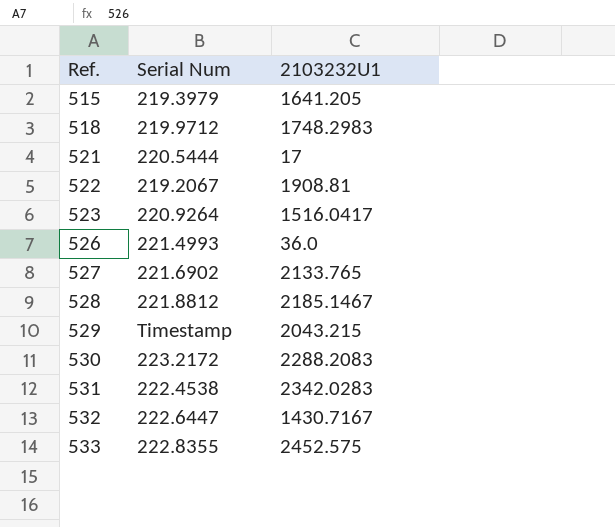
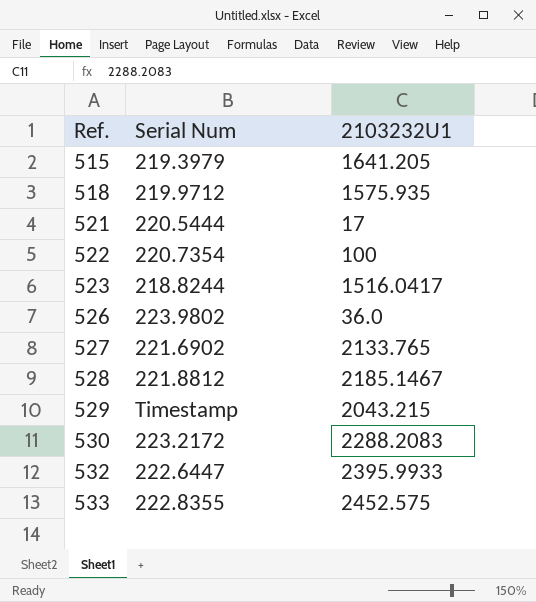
row 531: 222.4538 | 2342.0283 -> none
518 | 2103232U1: 1748.2983 -> 1575.935
522 | Serial Num: 219.2067 -> 220.7354
522 | 2103232U1: 1908.81 -> 100
523 | Serial Num: 220.9264 -> 218.8244
526 | Serial Num: 221.4993 -> 223.9802
532 | 2103232U1: 1430.7167 -> 2395.9933

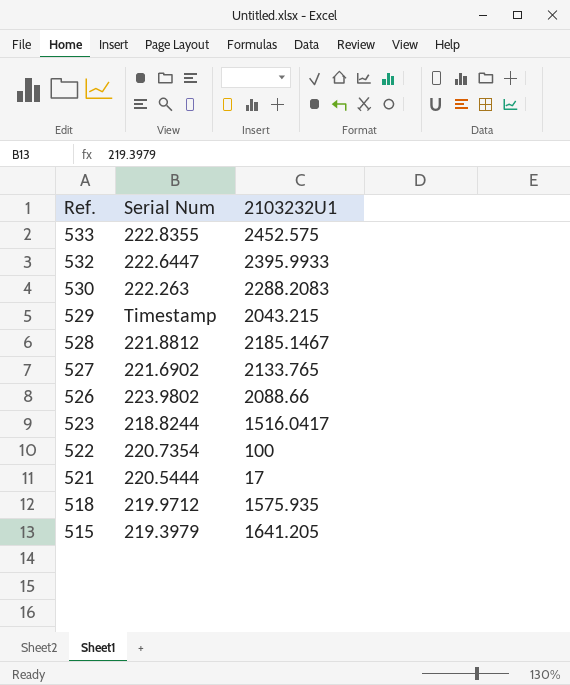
row order: Ref. ascending -> Ref. descending
530 | Serial Num: 223.2172 -> 222.263
526 | 2103232U1: 36.0 -> 2088.66

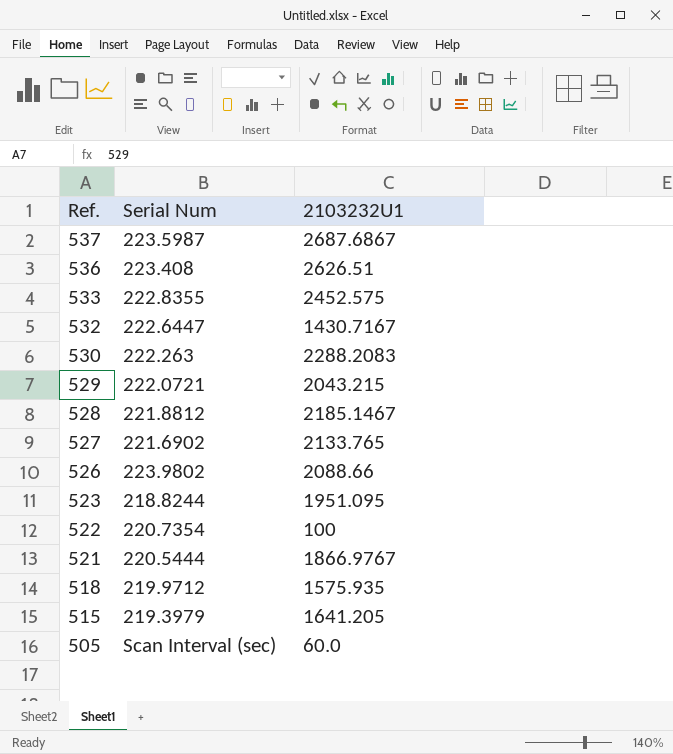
row 537: none -> 223.5987 | 2687.6867
row 536: none -> 223.408 | 2626.51
532 | 2103232U1: 2395.9933 -> 1430.7167
529 | Serial Num: Timestamp -> 222.0721
523 | 2103232U1: 1516.0417 -> 1951.095
521 | 2103232U1: 17 -> 1866.9767
row 505: none -> Scan Interval (sec) | 60.0

